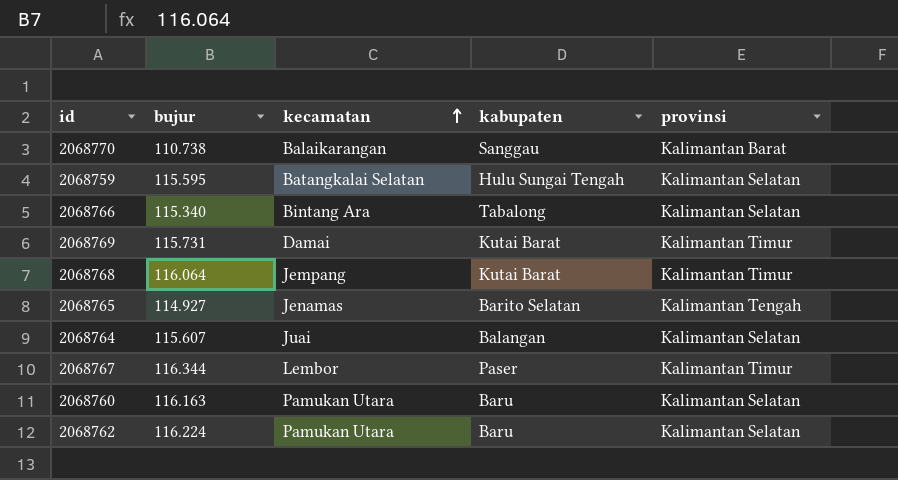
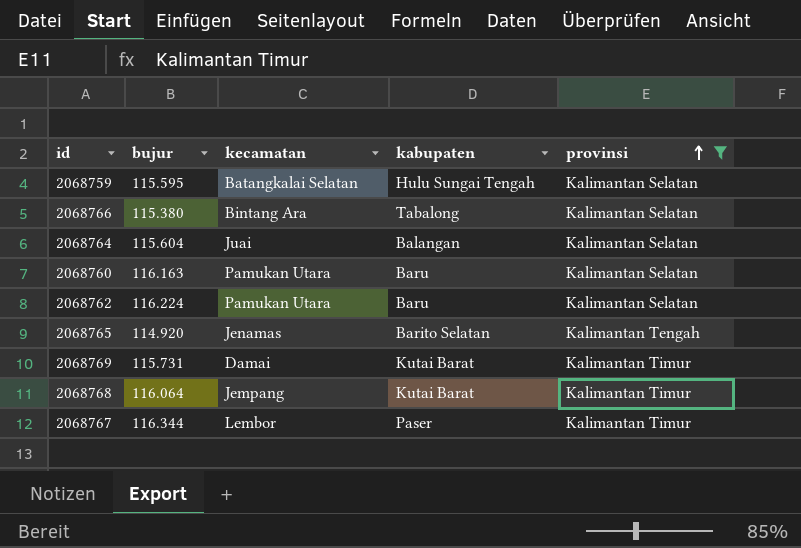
filter: none -> provinsi != Kalimantan Barat
row order: kecamatan ascending -> provinsi ascending
2068766 | bujur: 115.340 -> 115.380
2068764 | bujur: 115.607 -> 115.604
2068765 | bujur: 114.927 -> 114.920

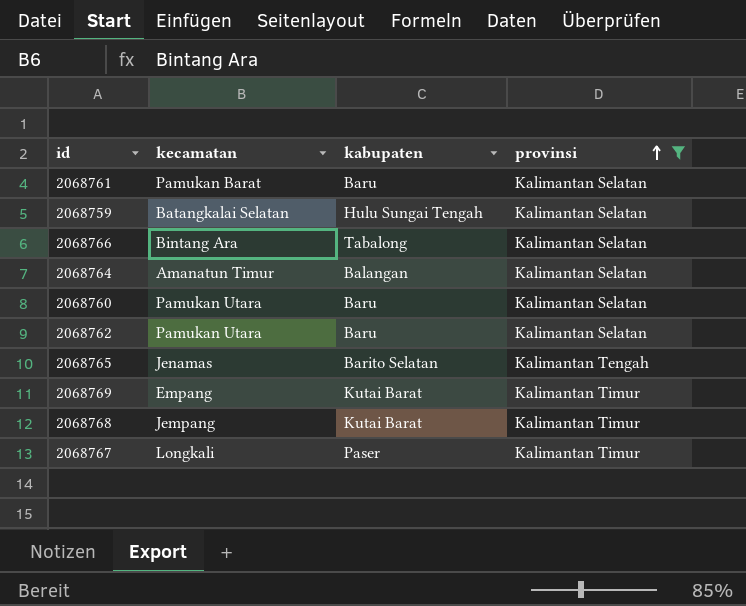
column bujur | position: 2 -> none
row 2068761: none -> Pamukan Barat | Baru | Kalimantan Selatan
2068764 | kecamatan: Juai -> Amanatun Timur
2068769 | kecamatan: Damai -> Empang
2068767 | kecamatan: Lembor -> Longkali

